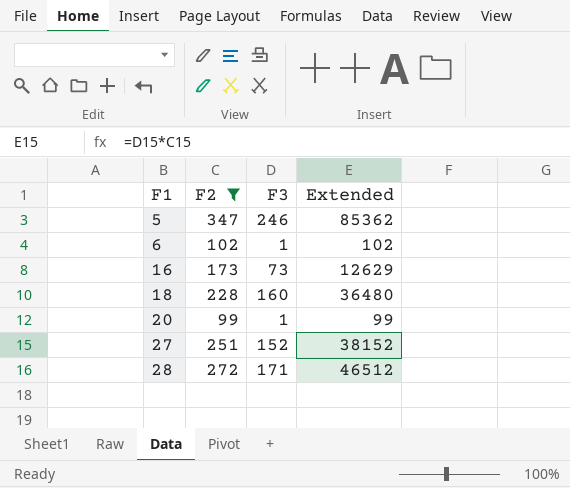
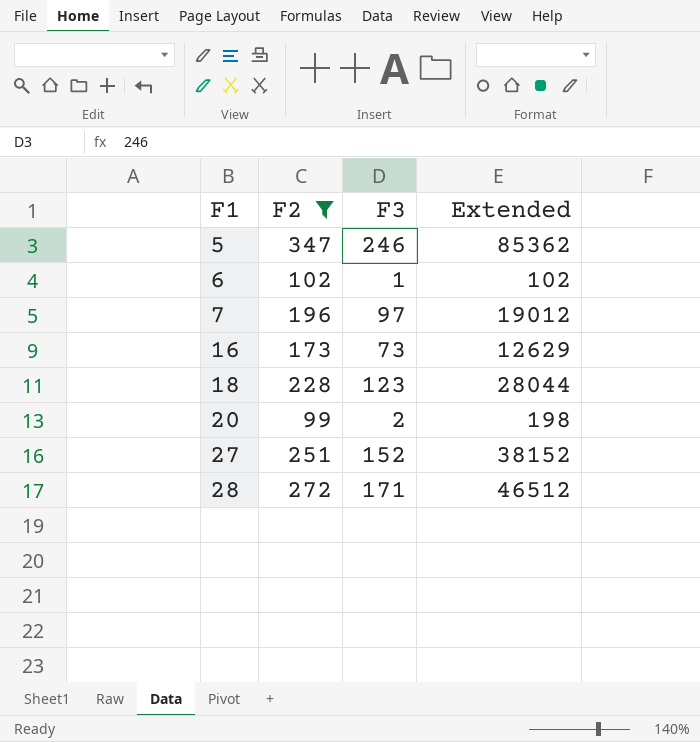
row 7: none -> 196 | 97 | 19012
18 | F3: 160 -> 123
18 | Extended: 36480 -> 28044
20 | F3: 1 -> 2
20 | Extended: 99 -> 198

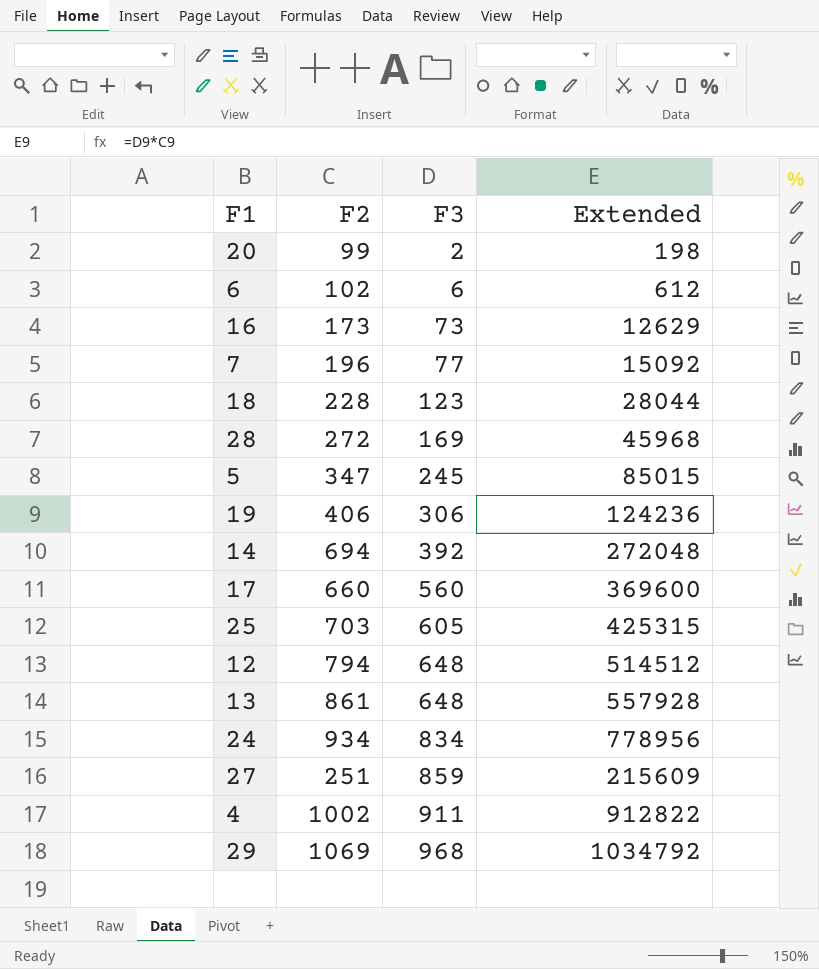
filter: F2 <= 347 -> none
row order: F1 ascending -> F3 ascending
6 | F3: 1 -> 6
6 | Extended: 102 -> 612
7 | F3: 97 -> 77
7 | Extended: 19012 -> 15092
28 | F3: 171 -> 169
28 | Extended: 46512 -> 45968
5 | F3: 246 -> 245
5 | Extended: 85362 -> 85015
27 | F3: 152 -> 859
27 | Extended: 38152 -> 215609

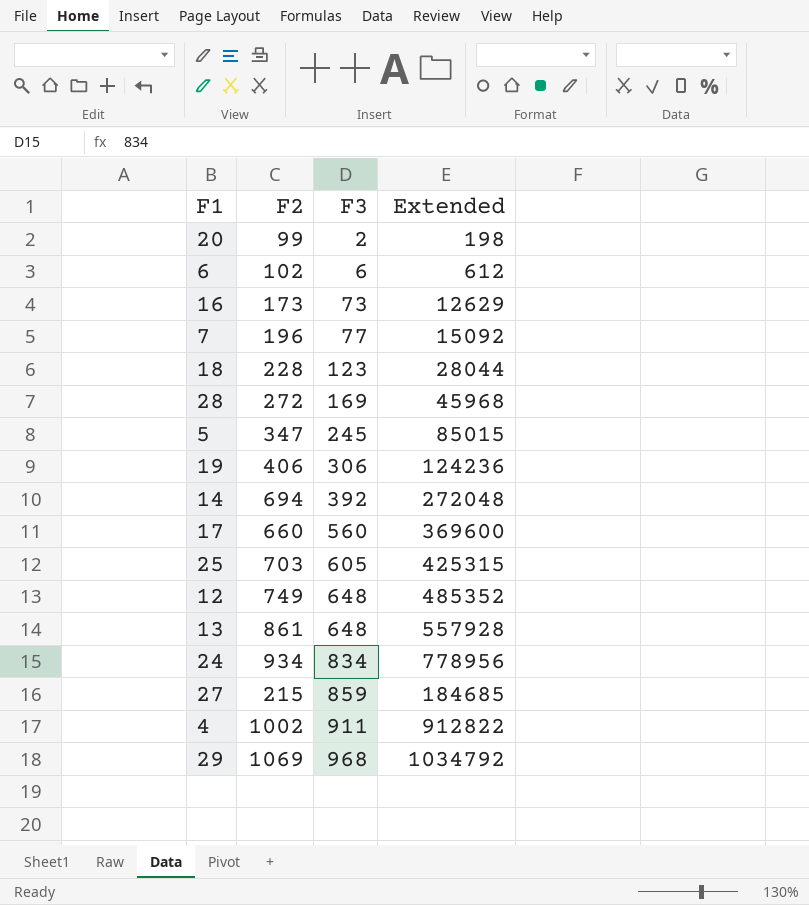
12 | F2: 794 -> 749
12 | Extended: 514512 -> 485352
27 | F2: 251 -> 215
27 | Extended: 215609 -> 184685

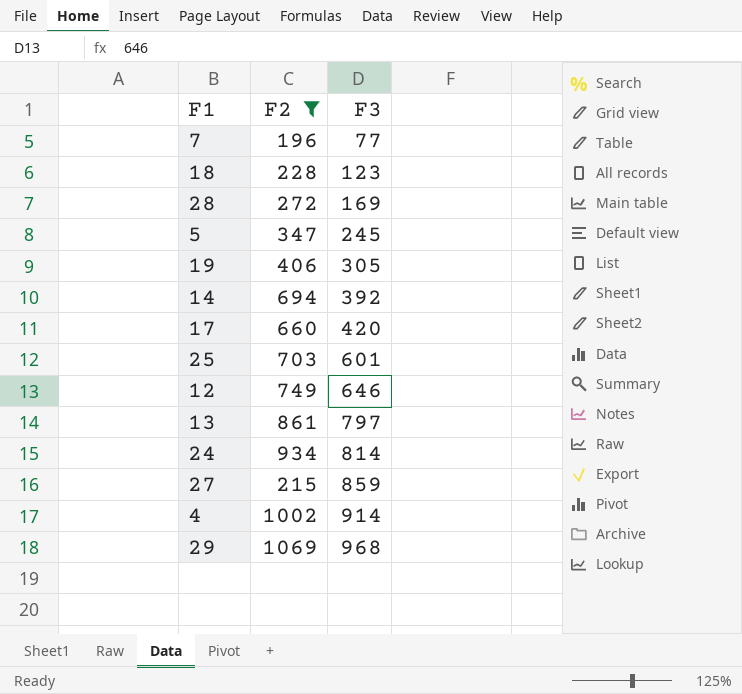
filter: none -> F2 >= 196
column Extended | formula: [F2] * [F3] -> none
19 | F3: 306 -> 305
17 | F3: 560 -> 420
25 | F3: 605 -> 601
12 | F3: 648 -> 646
13 | F3: 648 -> 797
24 | F3: 834 -> 814
4 | F3: 911 -> 914

